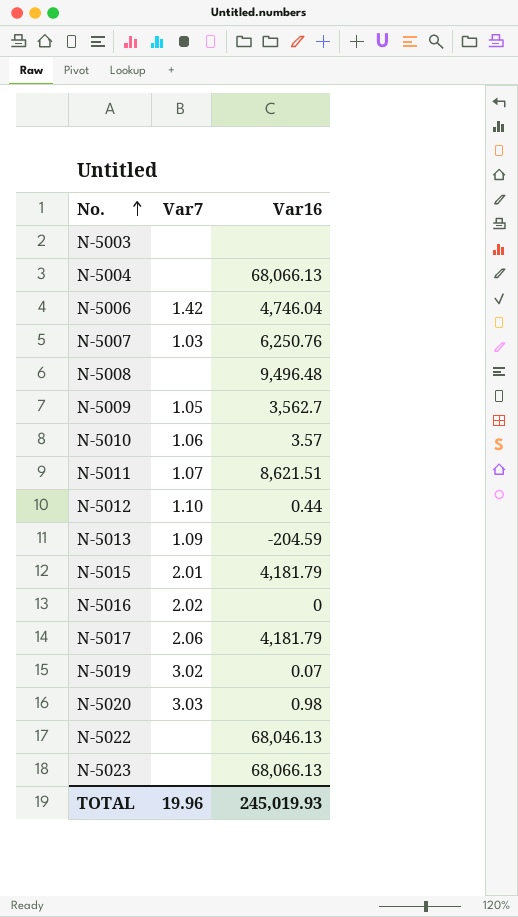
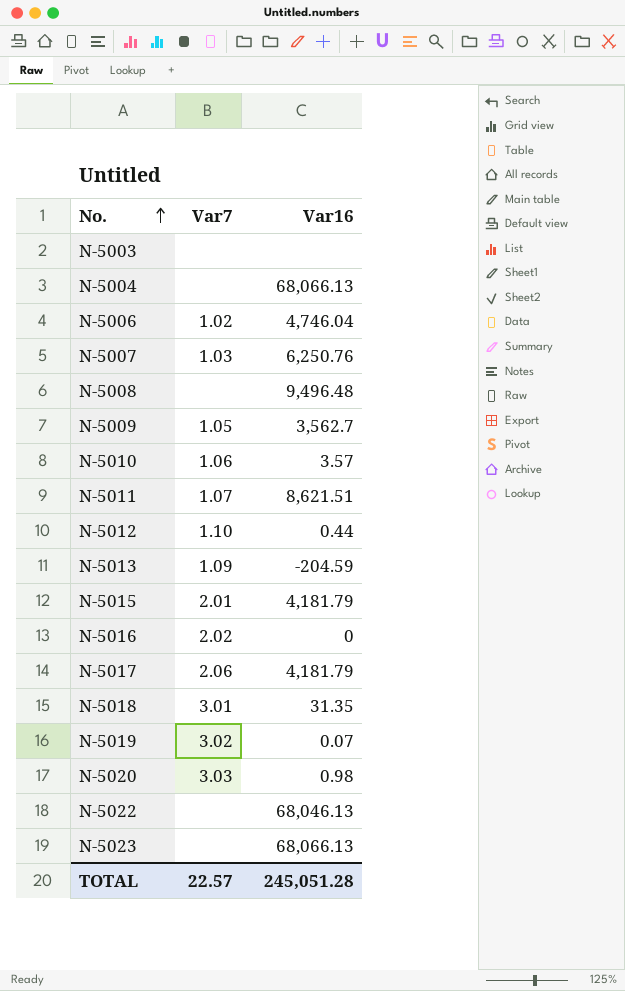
N-5006 | Var7: 1.42 -> 1.02
row N-5018: none -> 3.01 | 31.35
TOTAL | Var7: 19.96 -> 22.57
TOTAL | Var16: 245,019.93 -> 245,051.28

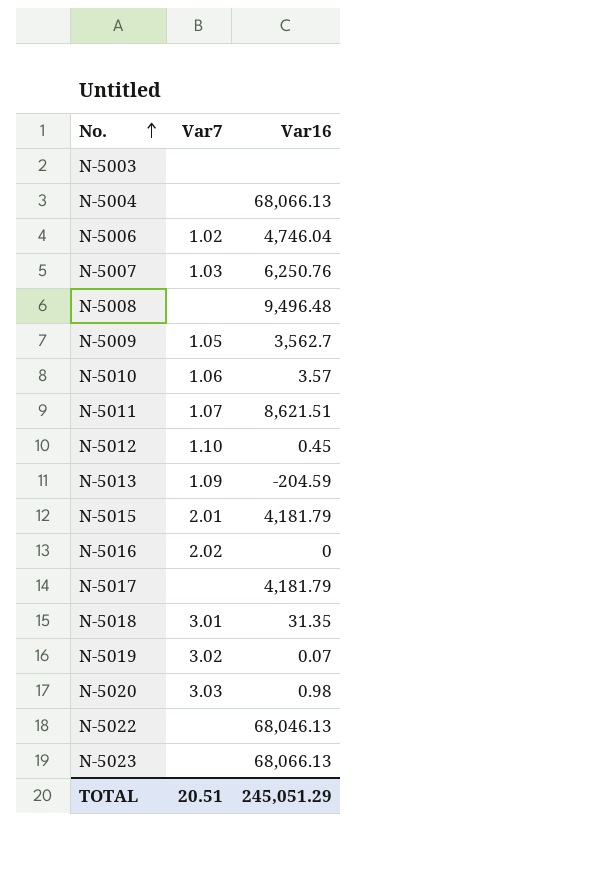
N-5012 | Var16: 0.44 -> 0.45
N-5017 | Var7: 2.06 -> none
TOTAL | Var7: 22.57 -> 20.51
TOTAL | Var16: 245,051.28 -> 245,051.29

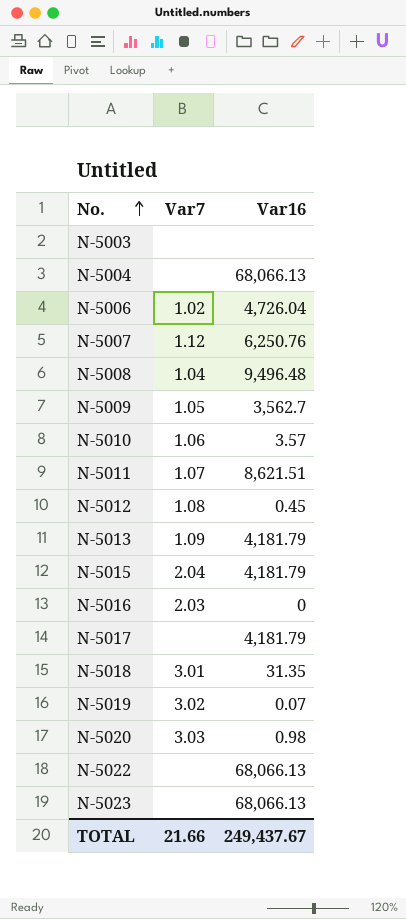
N-5006 | Var16: 4,746.04 -> 4,726.04
N-5007 | Var7: 1.03 -> 1.12
N-5008 | Var7: none -> 1.04
N-5012 | Var7: 1.10 -> 1.08
N-5013 | Var16: -204.59 -> 4,181.79
N-5015 | Var7: 2.01 -> 2.04
N-5016 | Var7: 2.02 -> 2.03
N-5022 | Var16: 68,046.13 -> 68,066.13
TOTAL | Var7: 20.51 -> 21.66
TOTAL | Var16: 245,051.29 -> 249,437.67

